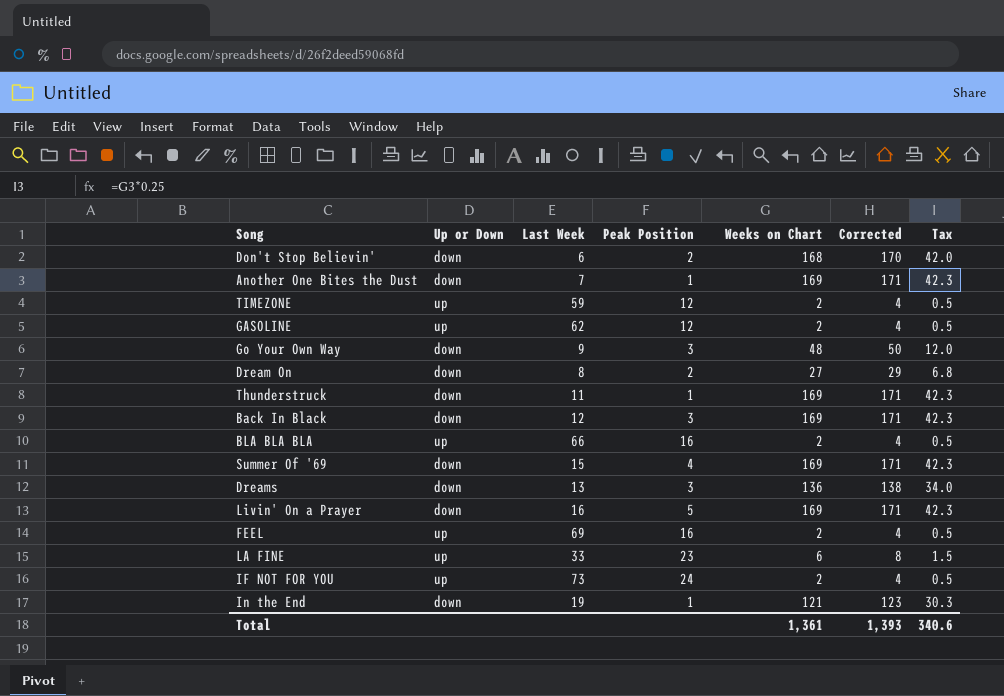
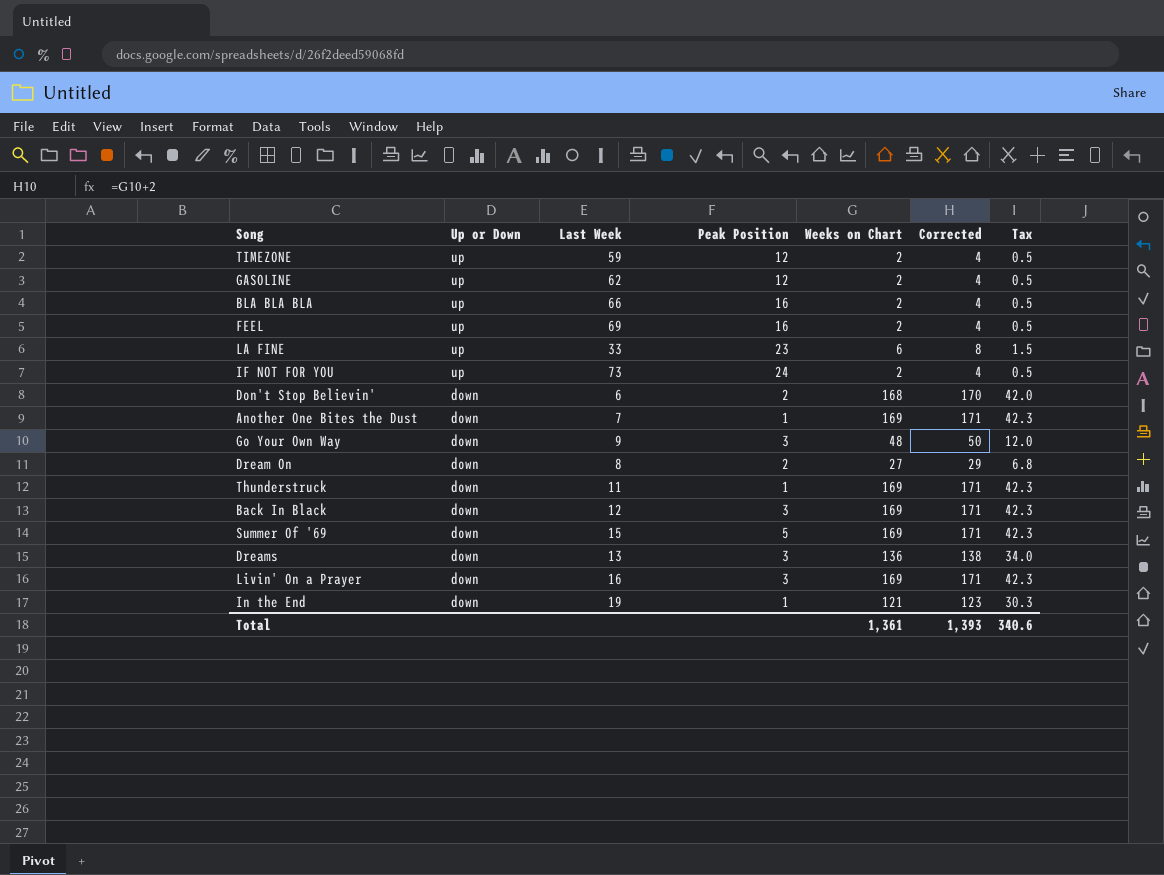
row order: none -> Up or Down descending
Summer Of '69 | Peak Position: 4 -> 5
Livin' On a Prayer | Peak Position: 5 -> 3

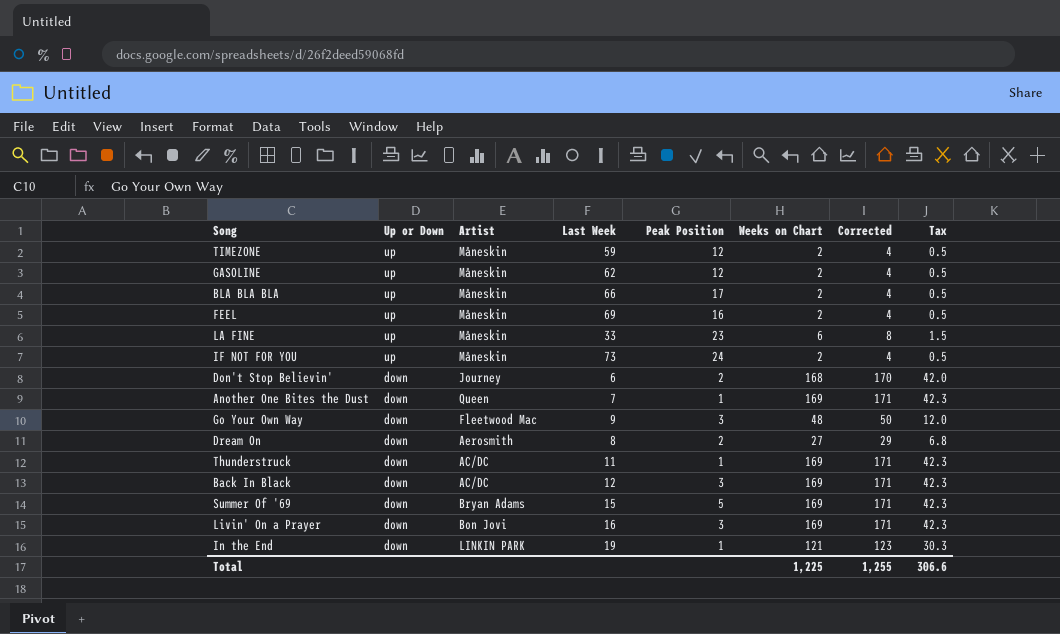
column Artist | position: none -> 3
row Dreams: down | 13 | 3 | 136 | 138 | 34.0 -> none
BLA BLA BLA | Peak Position: 16 -> 17
Total | Weeks on Chart: 1,361 -> 1,225
Total | Corrected: 1,393 -> 1,255
Total | Tax: 340.6 -> 306.6

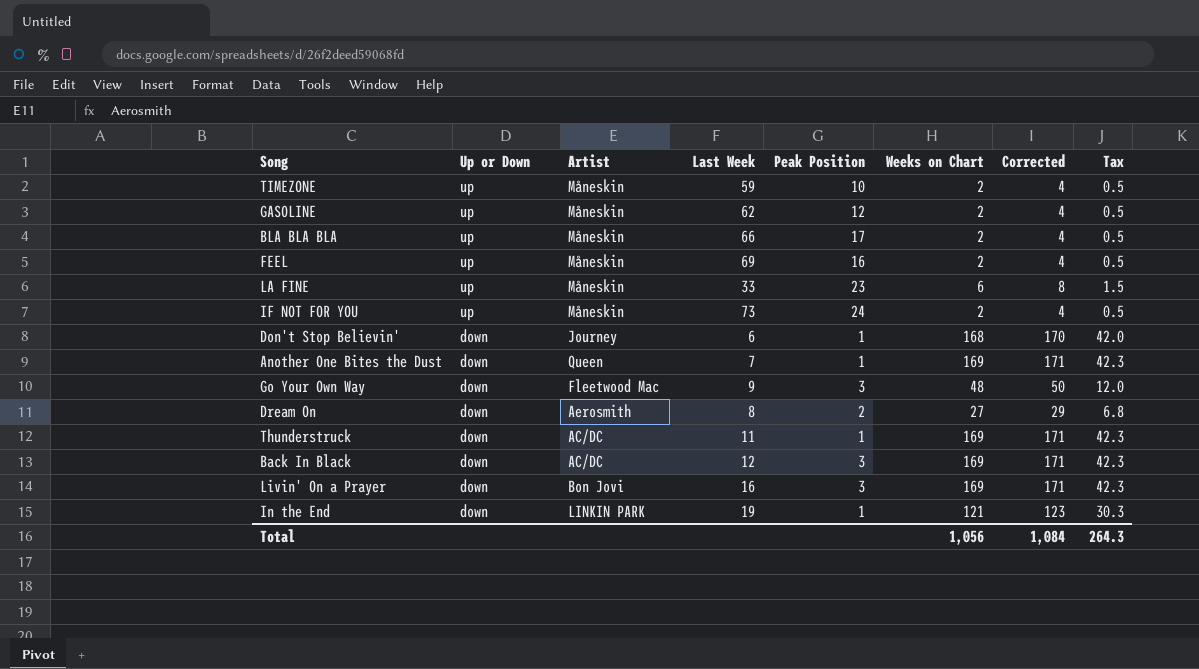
row Summer Of '69: down | Bryan Adams | 15 | 5 | 169 | 171 | 42.3 -> none
TIMEZONE | Peak Position: 12 -> 10
Don't Stop Believin' | Peak Position: 2 -> 1
Total | Weeks on Chart: 1,225 -> 1,056
Total | Corrected: 1,255 -> 1,084
Total | Tax: 306.6 -> 264.3

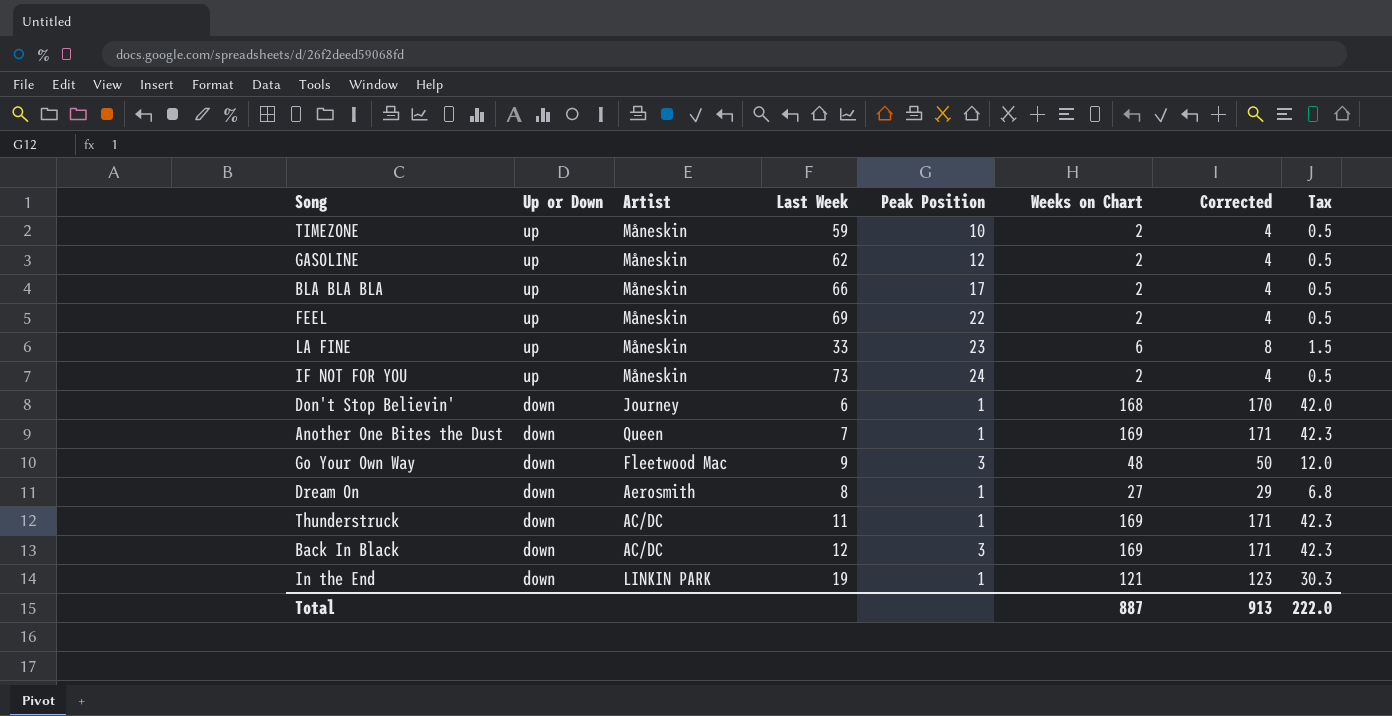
row Livin' On a Prayer: down | Bon Jovi | 16 | 3 | 169 | 171 | 42.3 -> none
FEEL | Peak Position: 16 -> 22
Dream On | Peak Position: 2 -> 1
Total | Weeks on Chart: 1,056 -> 887
Total | Corrected: 1,084 -> 913
Total | Tax: 264.3 -> 222.0

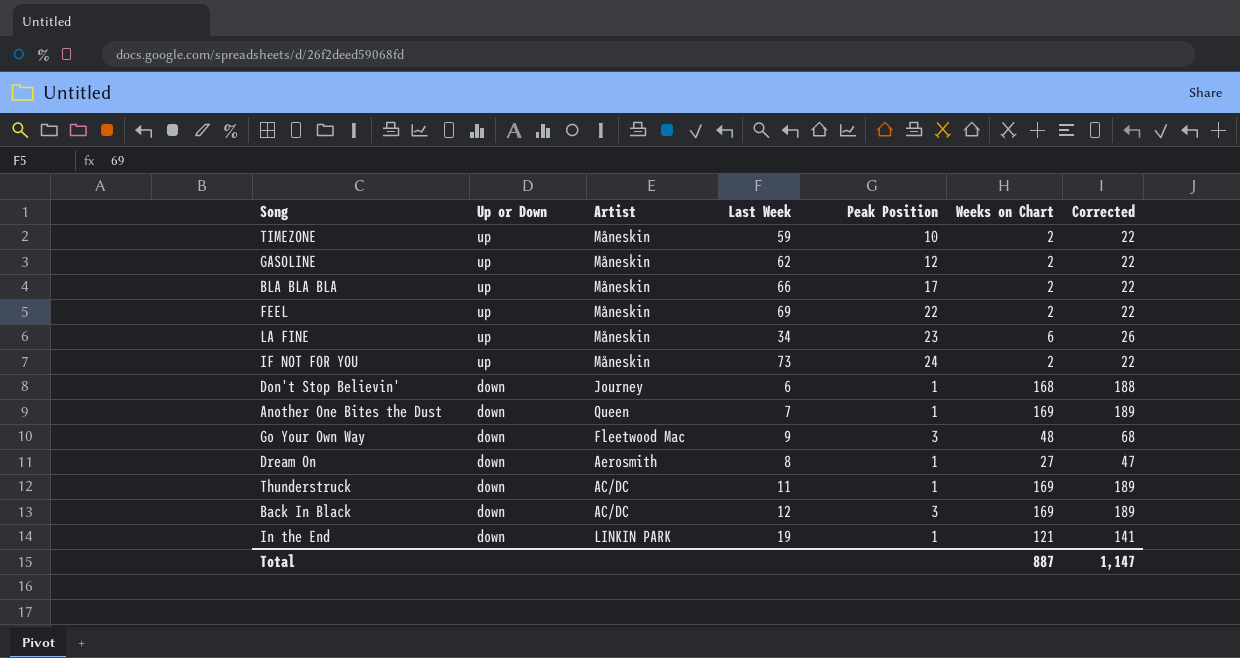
column Tax | formula: [Weeks on Chart] * 0.25 -> none
column Corrected | formula: [Weeks on Chart] + 2 -> [Weeks on Chart] + 20
LA FINE | Last Week: 33 -> 34
Total | Corrected: 913 -> 1,147

